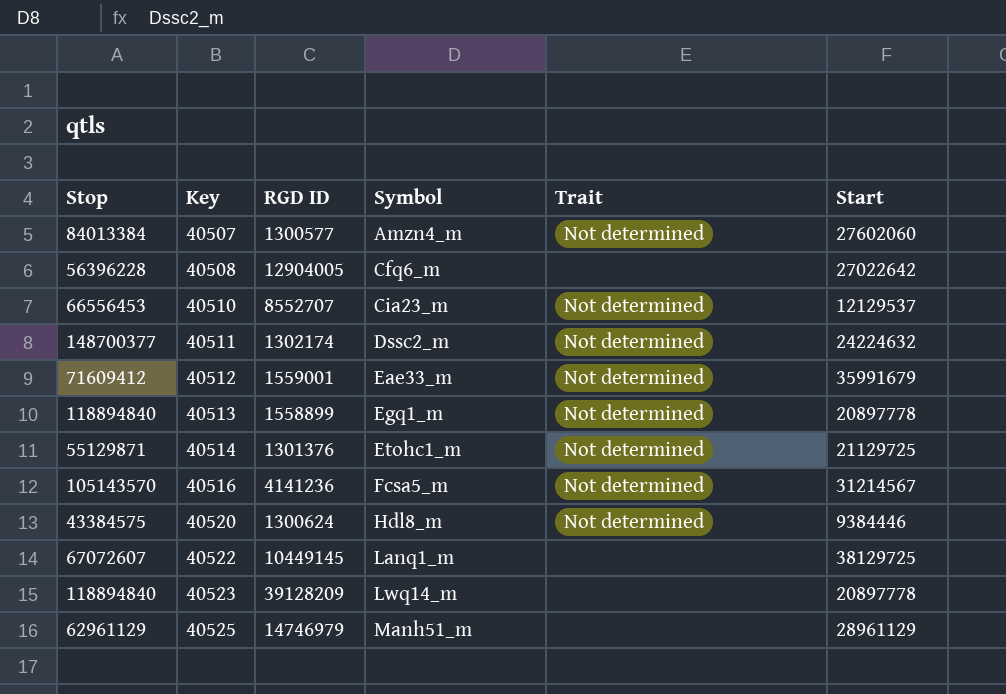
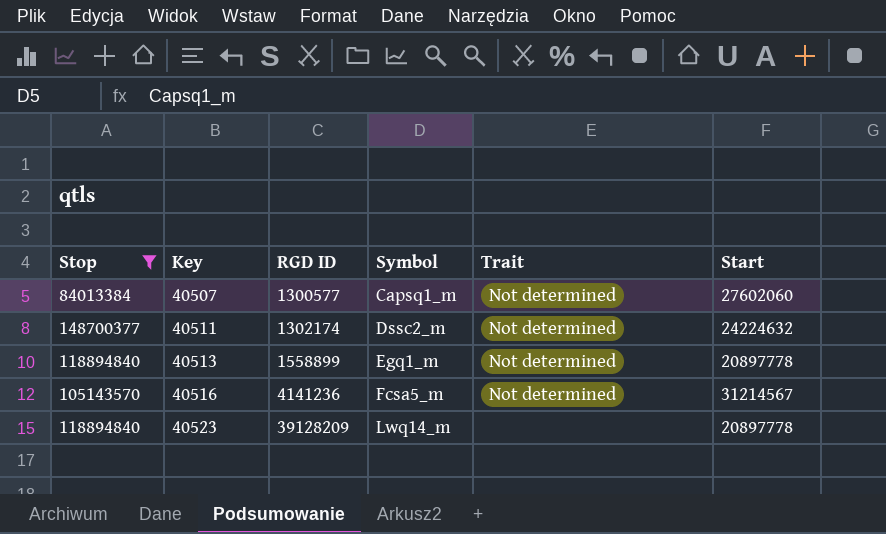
filter: none -> Stop >= 84013384
40507 | Symbol: Amzn4_m -> Capsq1_m

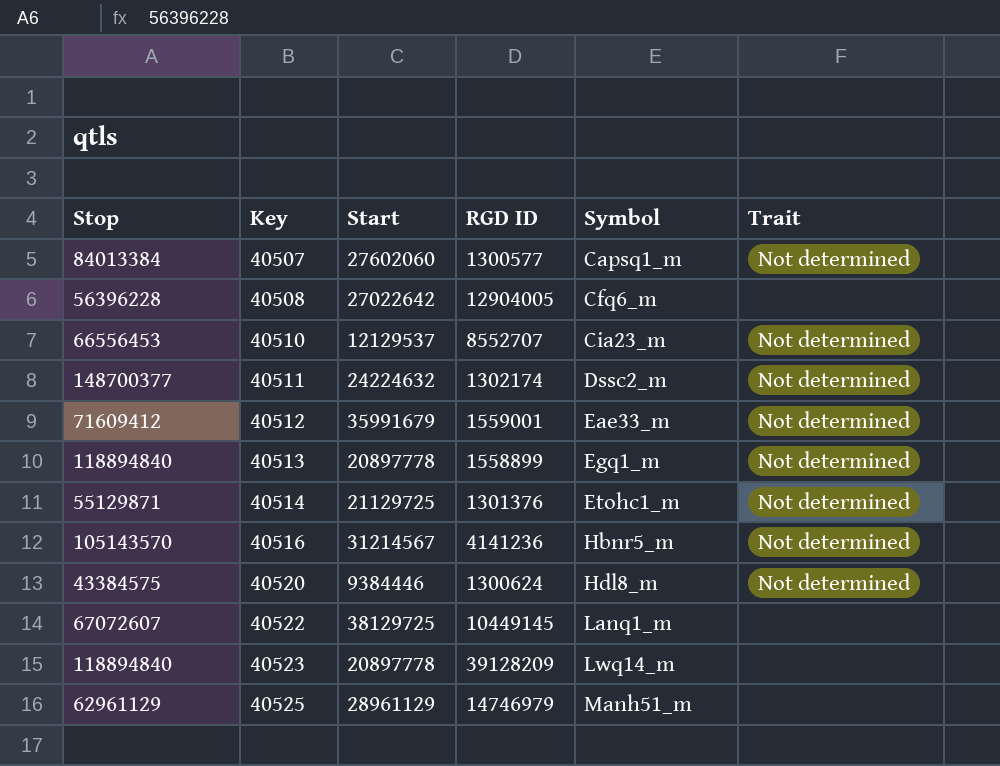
filter: Stop >= 84013384 -> none
column Start | position: 6 -> 3
40516 | Symbol: Fcsa5_m -> Hbnr5_m

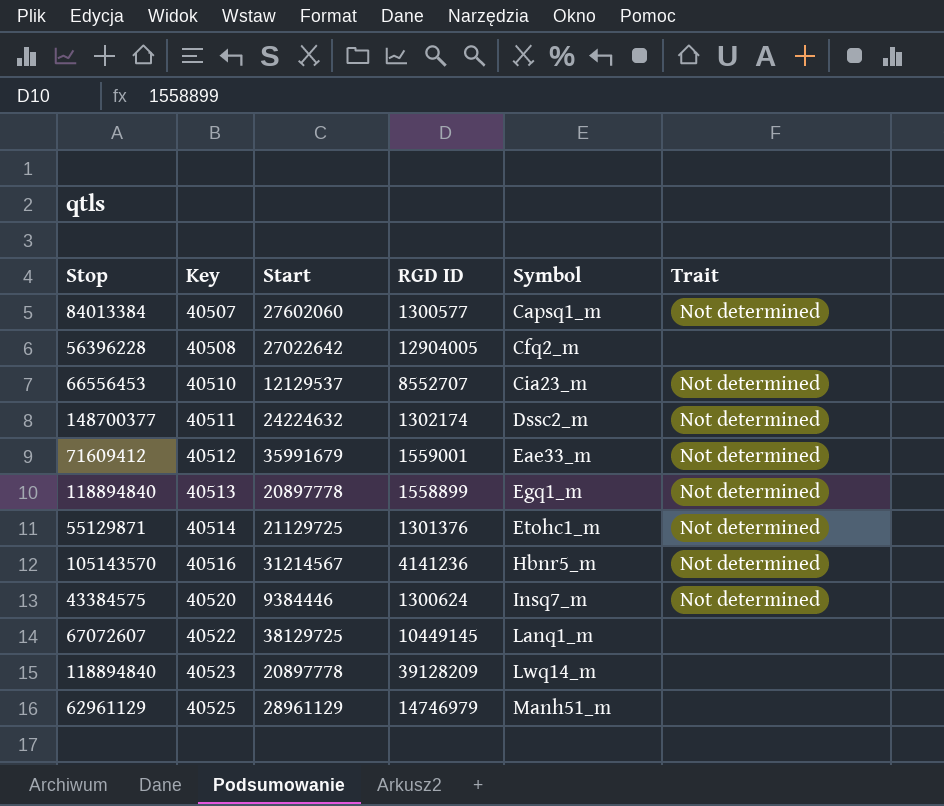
40508 | Symbol: Cfq6_m -> Cfq2_m
40520 | Symbol: Hdl8_m -> Insq7_m

